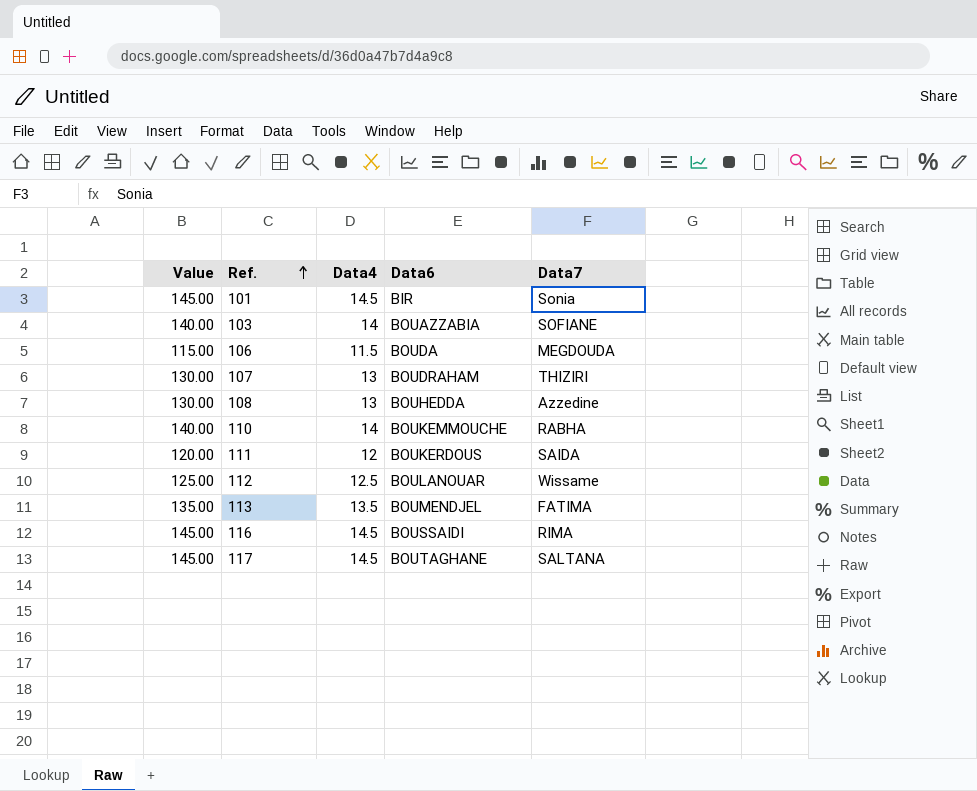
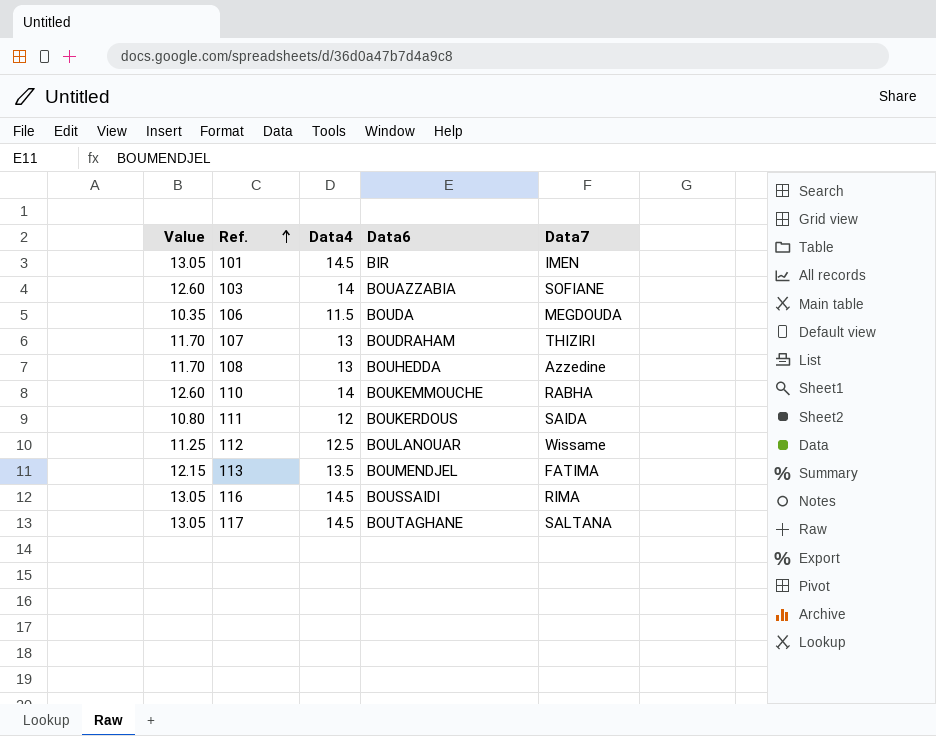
column Value | formula: [Data4] * 10 -> [Data4] * 0.9
101 | Data7: Sonia -> IMEN

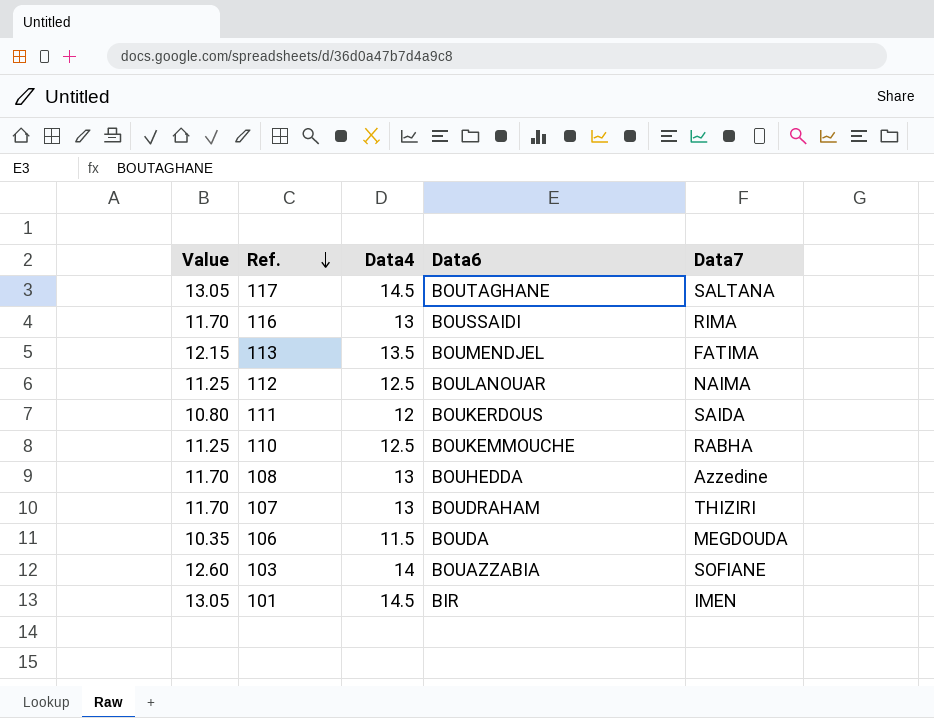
row order: Ref. ascending -> Ref. descending
116 | Value: 13.05 -> 11.70
116 | Data4: 14.5 -> 13
112 | Data7: Wissame -> NAIMA
110 | Value: 12.60 -> 11.25
110 | Data4: 14 -> 12.5

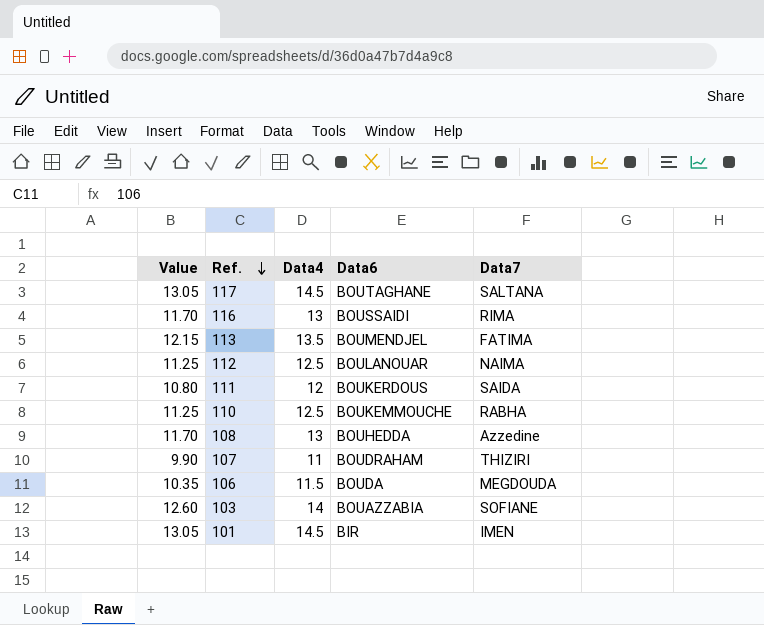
107 | Value: 11.70 -> 9.90
107 | Data4: 13 -> 11

